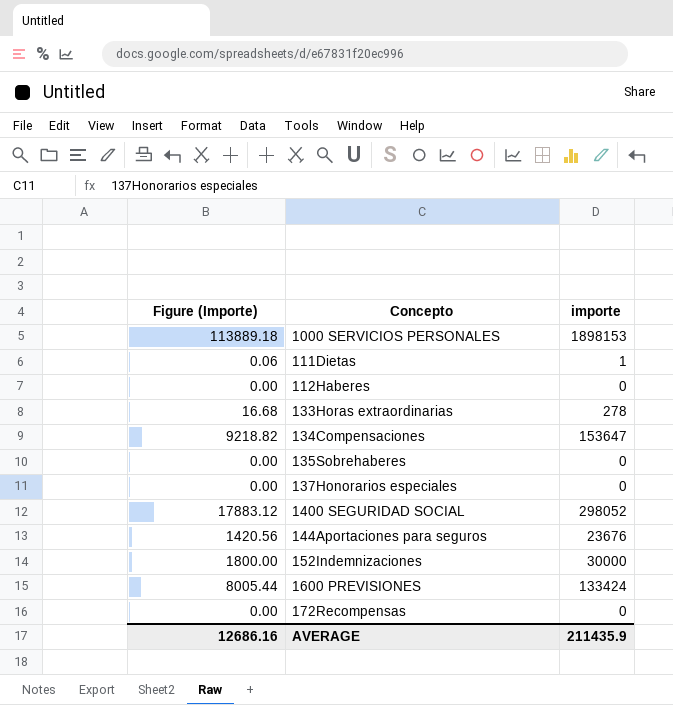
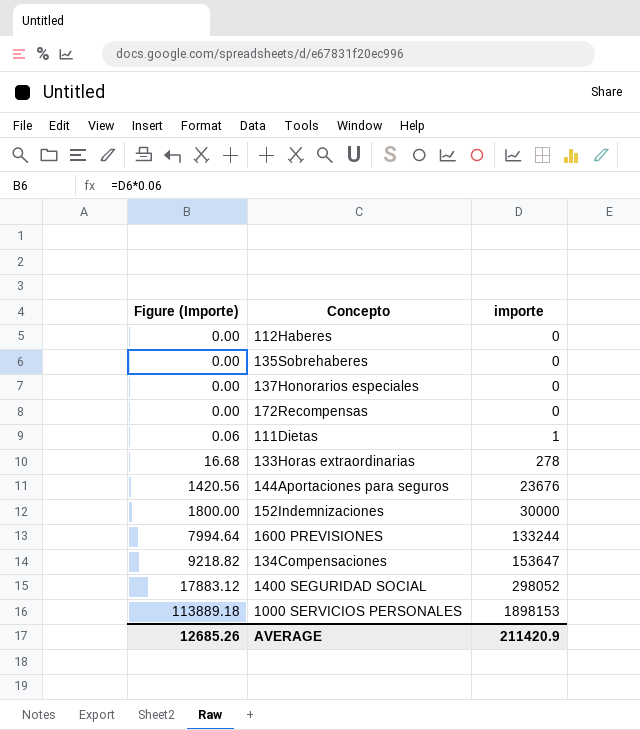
row order: none -> Figure (Importe) ascending
1600 PREVISIONES | Figure (Importe): 8005.44 -> 7994.64
1600 PREVISIONES | importe: 133424 -> 133244
AVERAGE | Figure (Importe): 12686.16 -> 12685.26
AVERAGE | importe: 211435.9 -> 211420.9

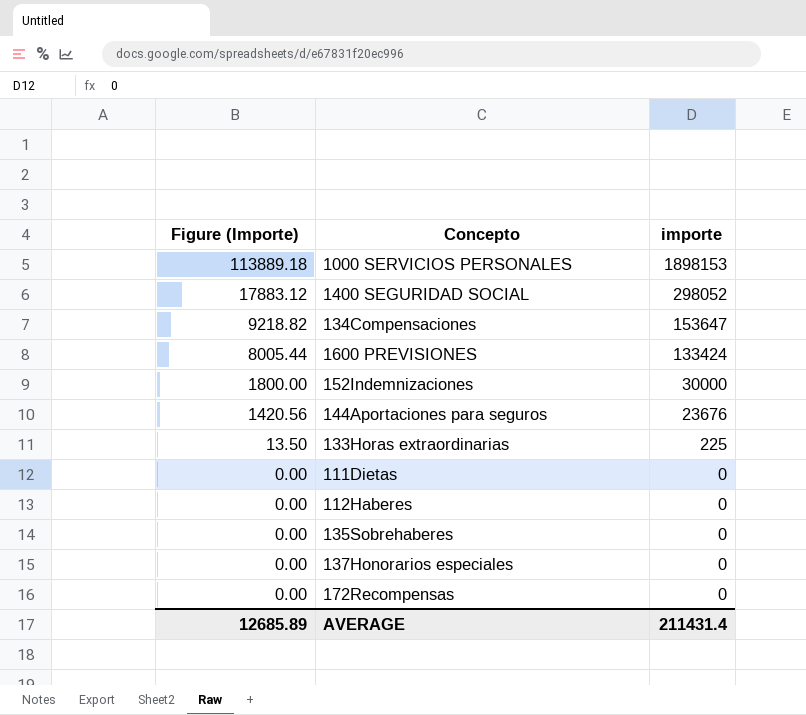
row order: Figure (Importe) ascending -> Figure (Importe) descending
1600 PREVISIONES | Figure (Importe): 7994.64 -> 8005.44
1600 PREVISIONES | importe: 133244 -> 133424
133Horas extraordinarias | Figure (Importe): 16.68 -> 13.50
133Horas extraordinarias | importe: 278 -> 225
111Dietas | Figure (Importe): 0.06 -> 0.00
111Dietas | importe: 1 -> 0
AVERAGE | Figure (Importe): 12685.26 -> 12685.89
AVERAGE | importe: 211420.9 -> 211431.4

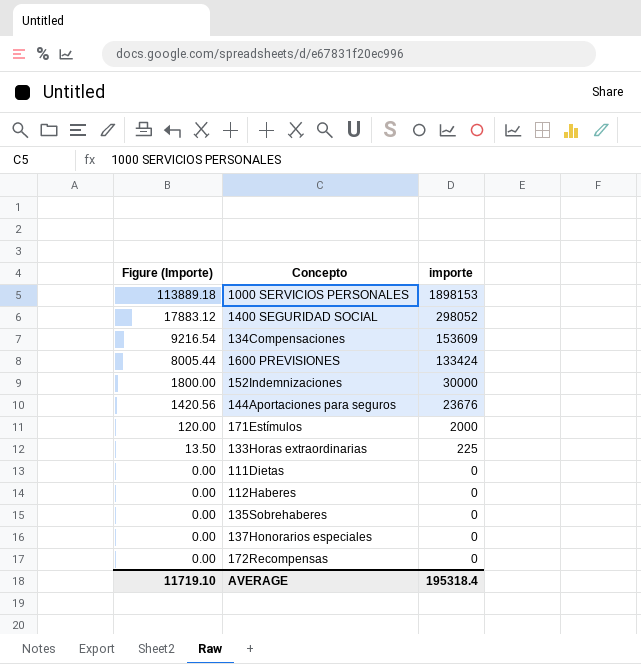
134Compensaciones | Figure (Importe): 9218.82 -> 9216.54
134Compensaciones | importe: 153647 -> 153609
row 171Estímulos: none -> 120.00 | 2000
AVERAGE | Figure (Importe): 12685.89 -> 11719.10
AVERAGE | importe: 211431.4 -> 195318.4

